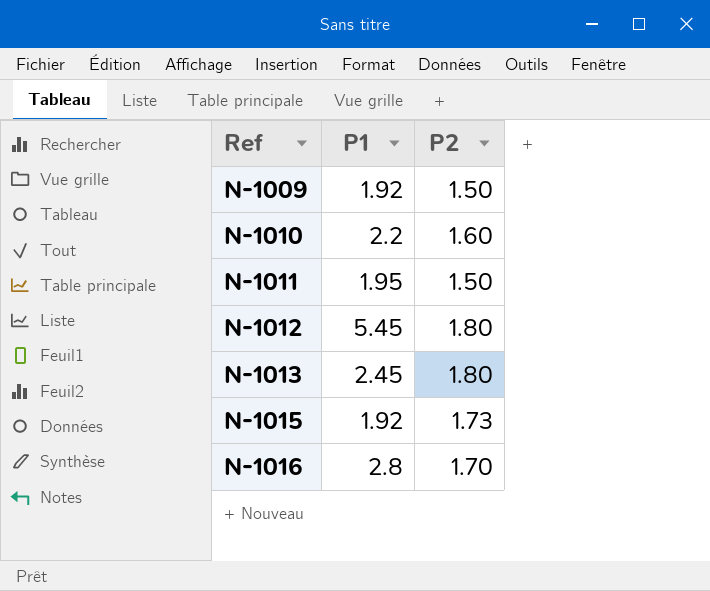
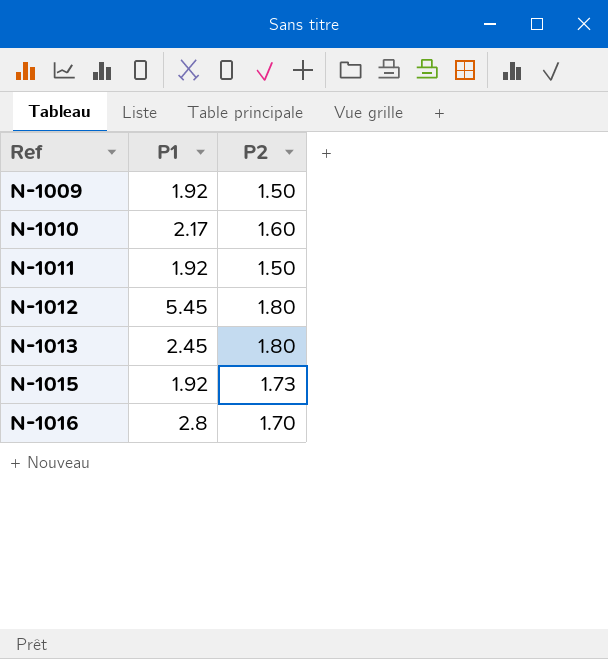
N-1010 | P1: 2.2 -> 2.17
N-1011 | P1: 1.95 -> 1.92

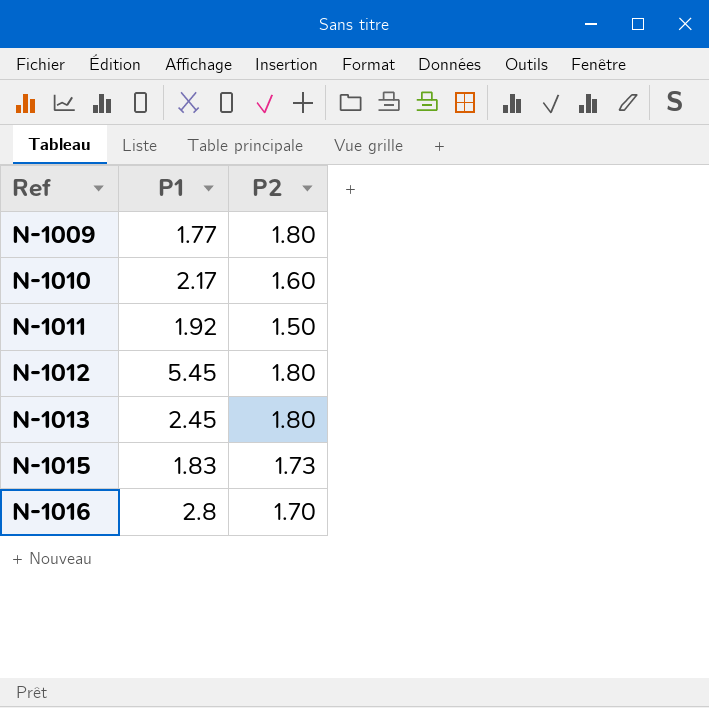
N-1009 | P1: 1.92 -> 1.77
N-1009 | P2: 1.50 -> 1.80
N-1015 | P1: 1.92 -> 1.83

